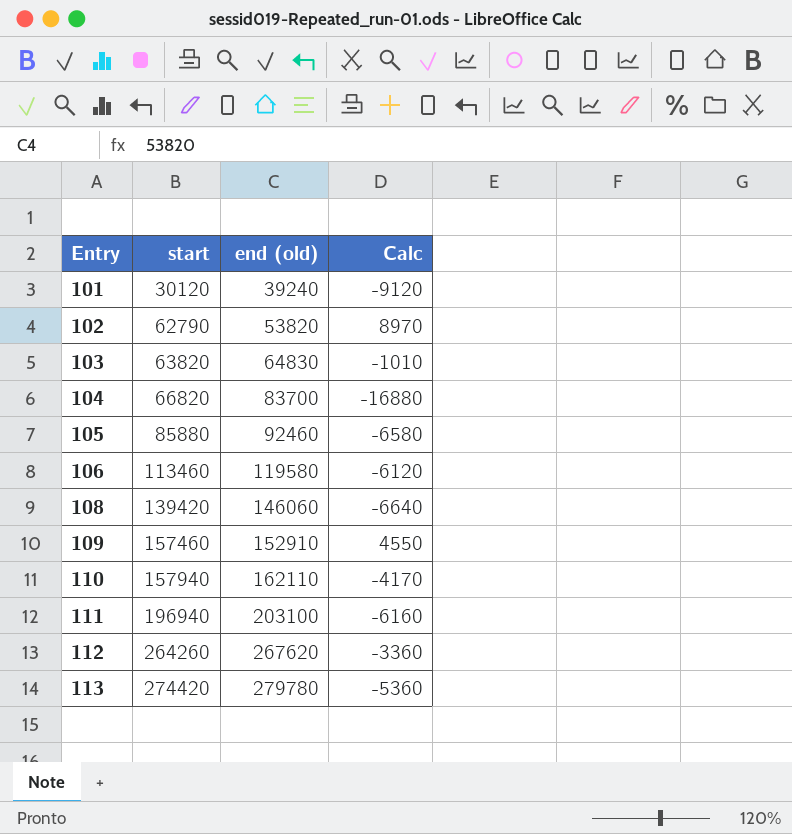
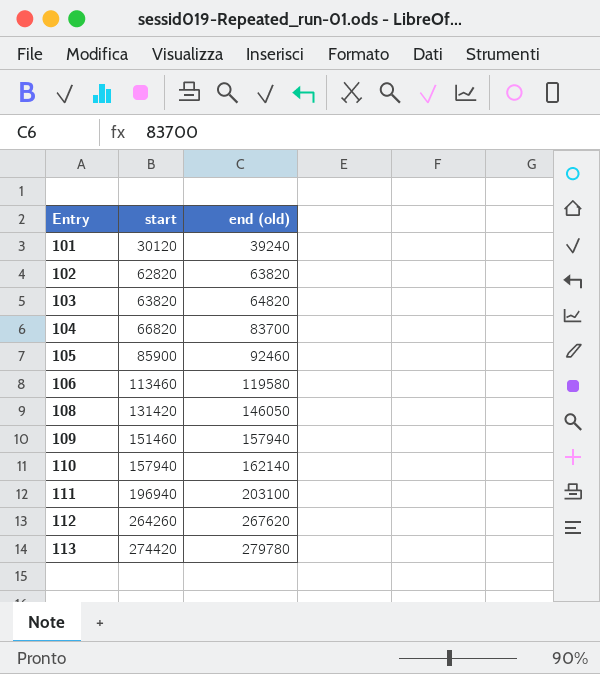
column Calc | formula: [start] - [end (old)] -> none
102 | start: 62790 -> 62820
102 | end (old): 53820 -> 63820
103 | end (old): 64830 -> 64820
105 | start: 85880 -> 85900
108 | start: 139420 -> 131420
108 | end (old): 146060 -> 146050
109 | start: 157460 -> 151460
109 | end (old): 152910 -> 157940
110 | end (old): 162110 -> 162140

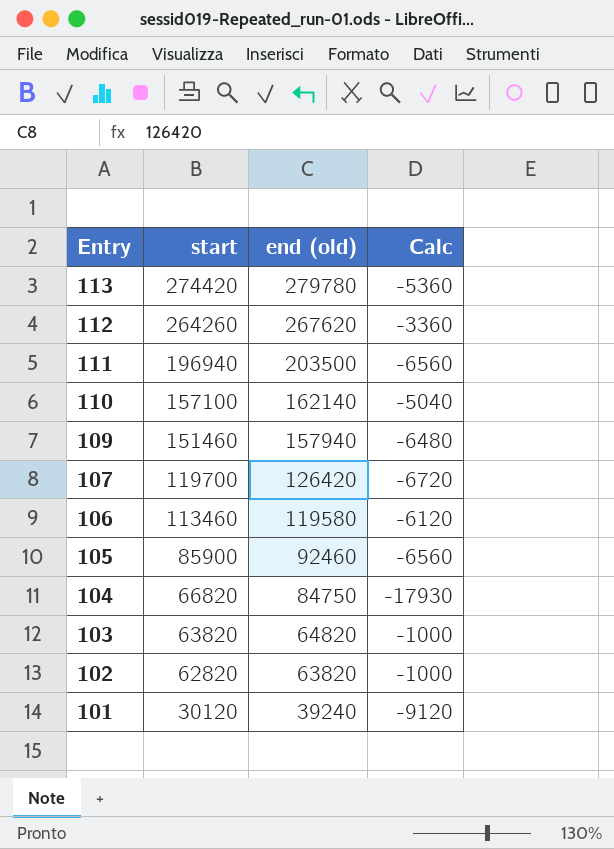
row order: Entry ascending -> Entry descending
column Calc | formula: none -> [start] - [end (old)]
row 108: 131420 | 146050 -> none
111 | end (old): 203100 -> 203500
110 | start: 157940 -> 157100
row 107: none -> 119700 | 126420 | -6720
104 | end (old): 83700 -> 84750

